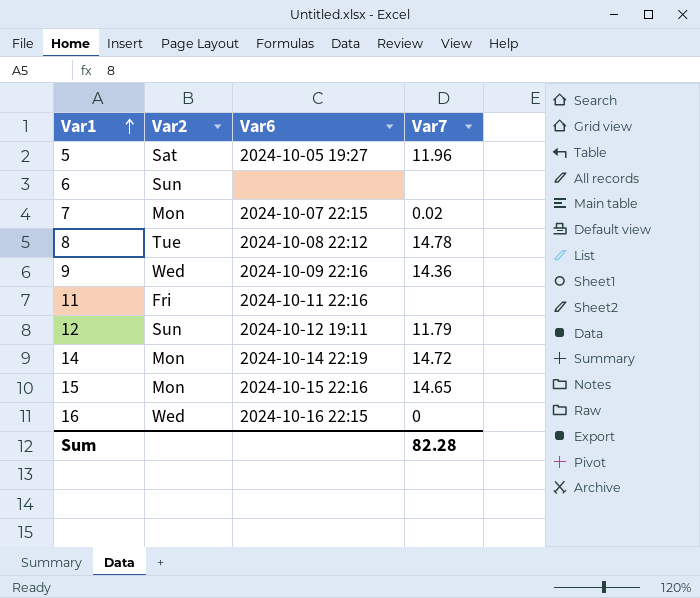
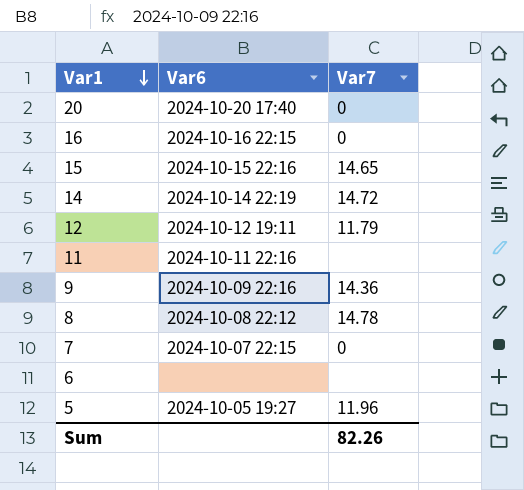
row order: Var1 ascending -> Var1 descending
column Var2 | position: 2 -> none
row 20: none -> 2024-10-20 17:40 | 0
7 | Var7: 0.02 -> 0
Sum | Var7: 82.28 -> 82.26

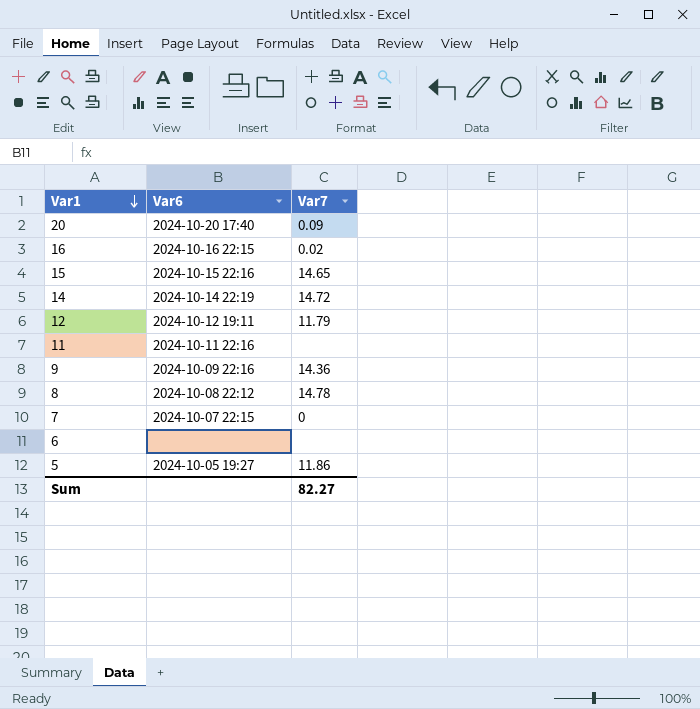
20 | Var7: 0 -> 0.09
16 | Var7: 0 -> 0.02
5 | Var7: 11.96 -> 11.86
Sum | Var7: 82.26 -> 82.27

